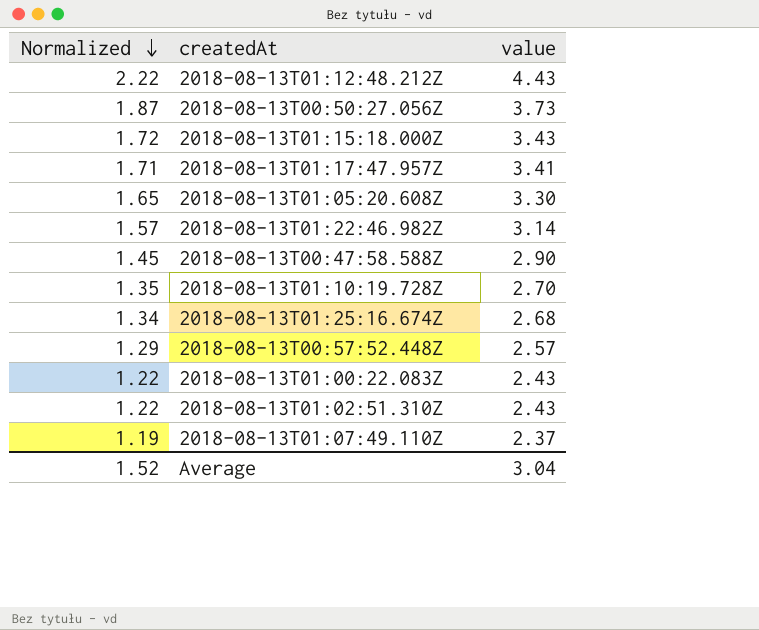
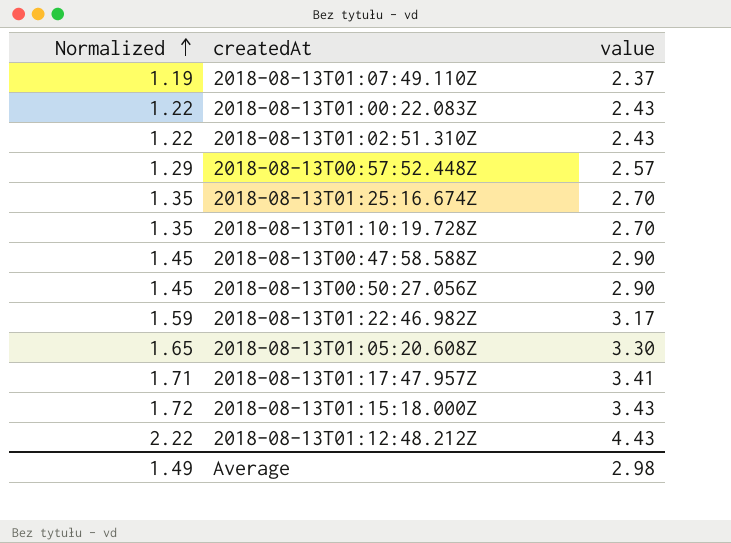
row order: Normalized descending -> Normalized ascending
2018-08-13T01:25:16.674Z | Normalized: 1.34 -> 1.35
2018-08-13T01:25:16.674Z | value: 2.68 -> 2.70
2018-08-13T00:50:27.056Z | Normalized: 1.87 -> 1.45
2018-08-13T00:50:27.056Z | value: 3.73 -> 2.90
2018-08-13T01:22:46.982Z | Normalized: 1.57 -> 1.59
2018-08-13T01:22:46.982Z | value: 3.14 -> 3.17
Average | Normalized: 1.52 -> 1.49
Average | value: 3.04 -> 2.98

